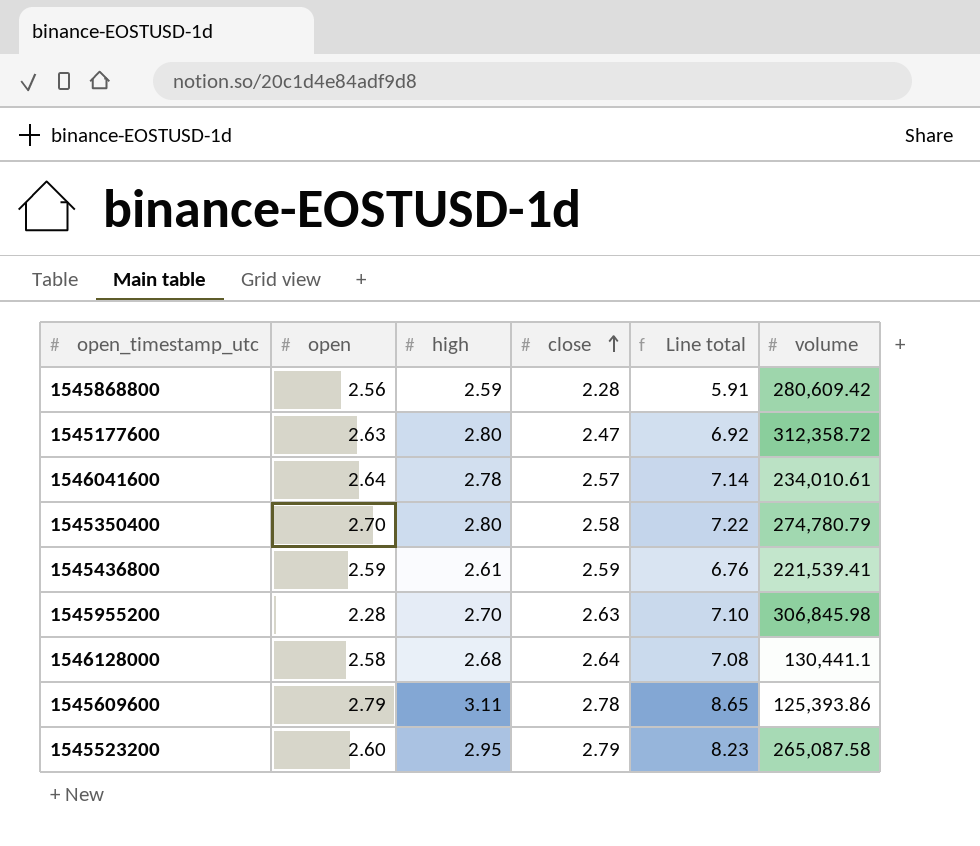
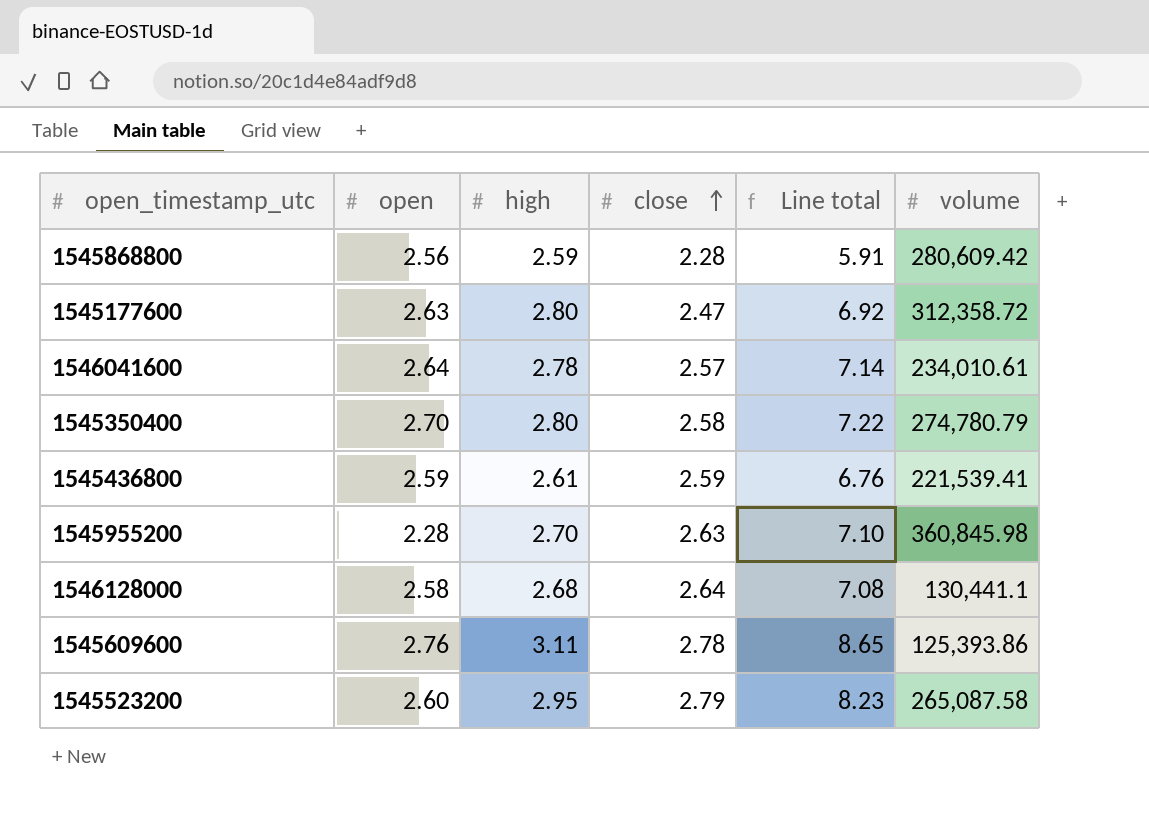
1545955200 | volume: 306,845.98 -> 360,845.98
1545609600 | open: 2.79 -> 2.76

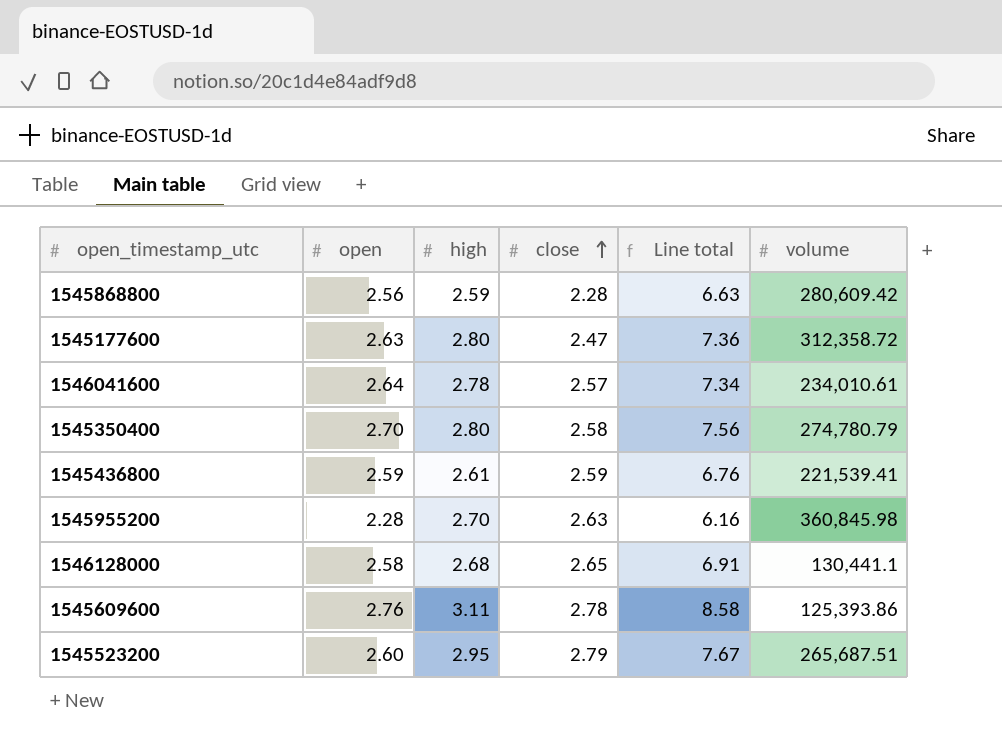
column Line total | formula: [high] * [close] -> [open] * [high]
1546128000 | close: 2.64 -> 2.65
1545523200 | volume: 265,087.58 -> 265,687.51

